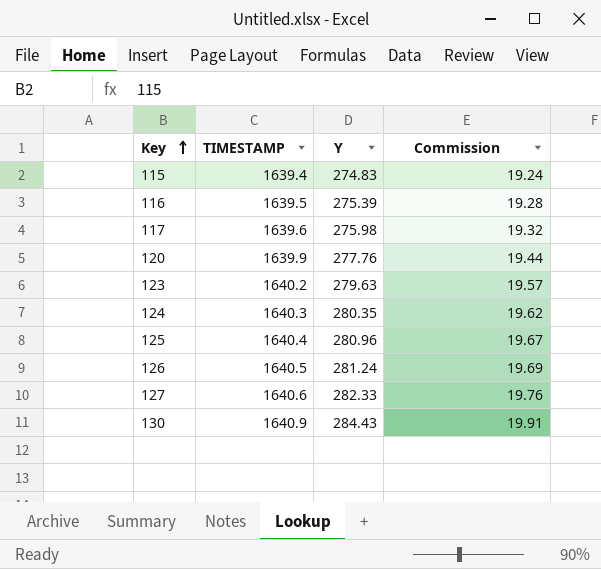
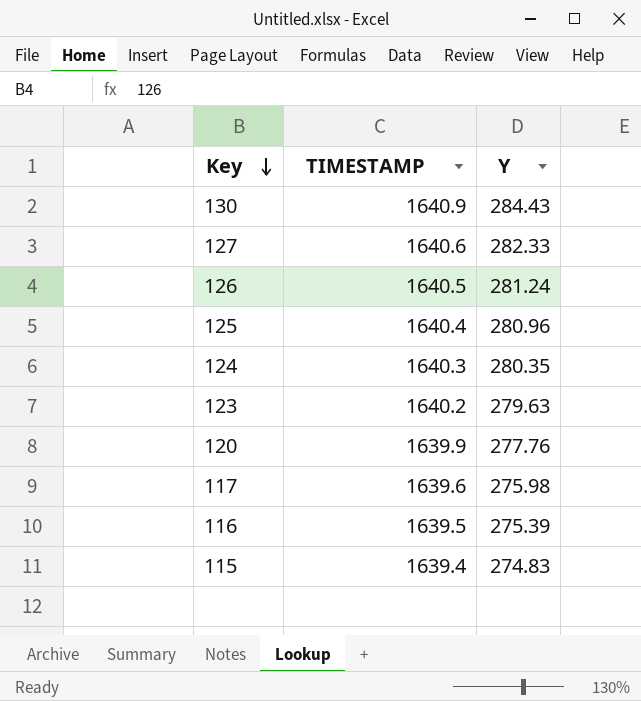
row order: Key ascending -> Key descending
column Commission | formula: [Y] * 0.07 -> none

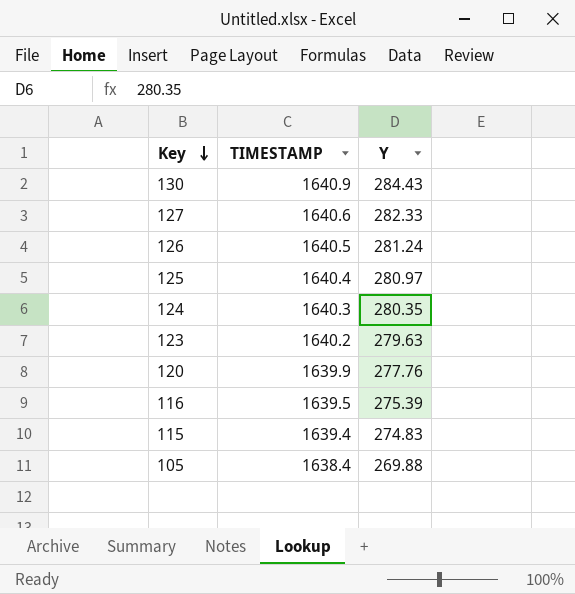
row 117: 1639.6 | 275.98 -> none
125 | Y: 280.96 -> 280.97
row 105: none -> 1638.4 | 269.88

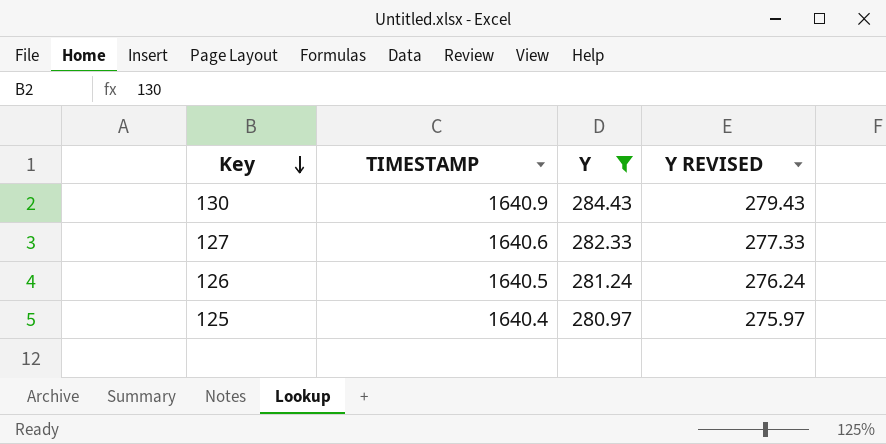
filter: none -> Y >= 280.97
column Y REVISED | formula: none -> [Y] - 5

